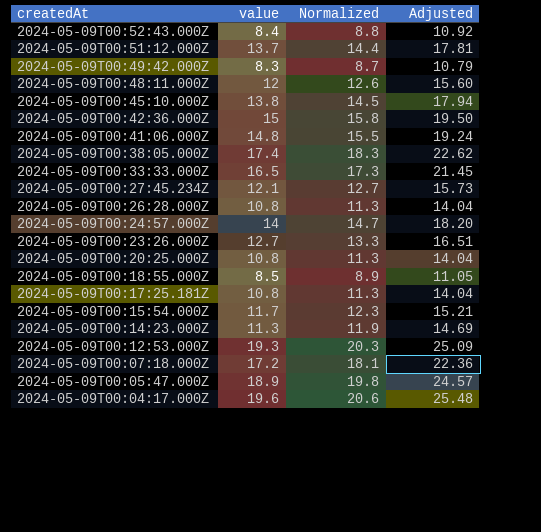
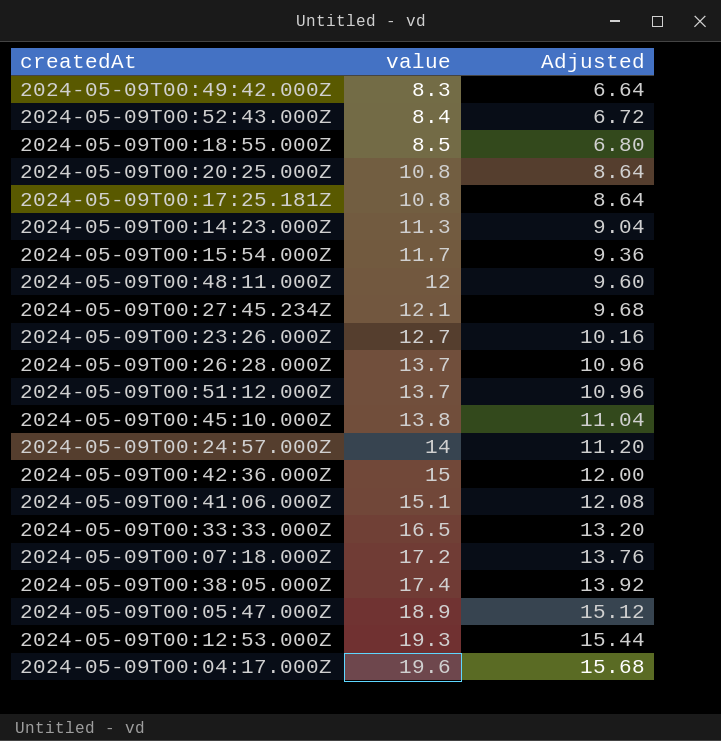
row order: createdAt descending -> value ascending
column Normalized | formula: [value] * 1.05 -> none
column Adjusted | formula: [value] * 1.3 -> [value] * 0.8
2024-05-09T00:26:28.000Z | value: 10.8 -> 13.7
2024-05-09T00:41:06.000Z | value: 14.8 -> 15.1

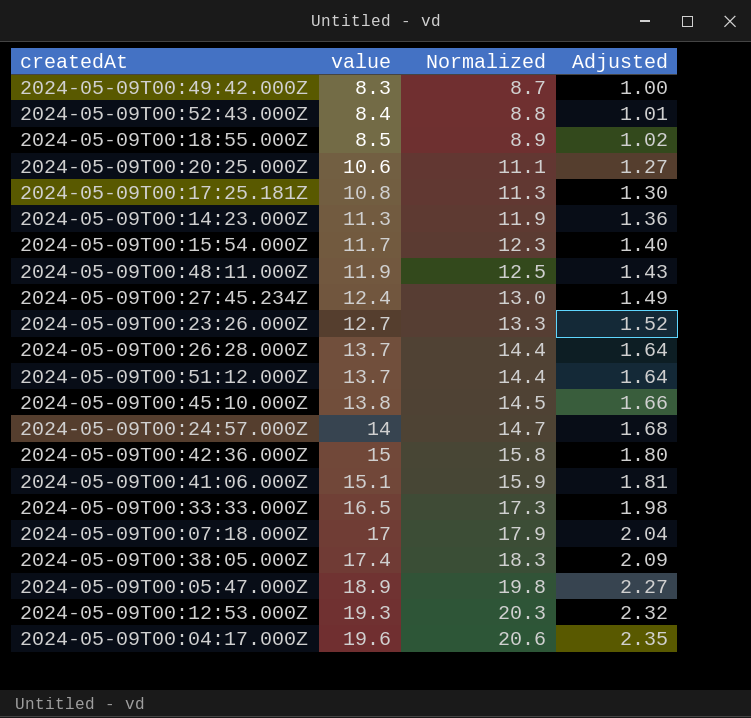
column Normalized | formula: none -> [value] * 1.05
column Adjusted | formula: [value] * 0.8 -> [value] * 0.12
2024-05-09T00:20:25.000Z | value: 10.8 -> 10.6
2024-05-09T00:48:11.000Z | value: 12 -> 11.9
2024-05-09T00:27:45.234Z | value: 12.1 -> 12.4
2024-05-09T00:07:18.000Z | value: 17.2 -> 17

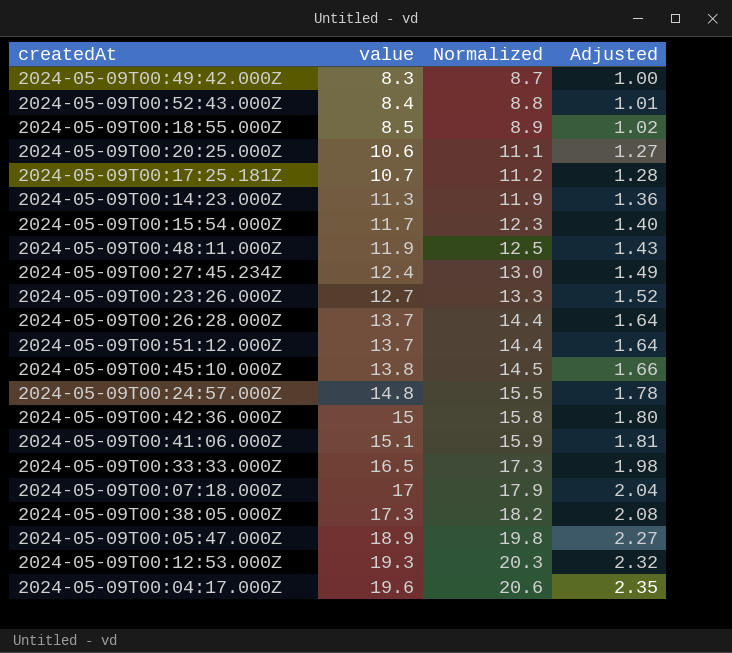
2024-05-09T00:17:25.181Z | value: 10.8 -> 10.7
2024-05-09T00:17:25.181Z | Normalized: 11.3 -> 11.2
2024-05-09T00:17:25.181Z | Adjusted: 1.30 -> 1.28
2024-05-09T00:24:57.000Z | value: 14 -> 14.8
2024-05-09T00:24:57.000Z | Normalized: 14.7 -> 15.5
2024-05-09T00:24:57.000Z | Adjusted: 1.68 -> 1.78
2024-05-09T00:38:05.000Z | value: 17.4 -> 17.3
2024-05-09T00:38:05.000Z | Normalized: 18.3 -> 18.2
2024-05-09T00:38:05.000Z | Adjusted: 2.09 -> 2.08

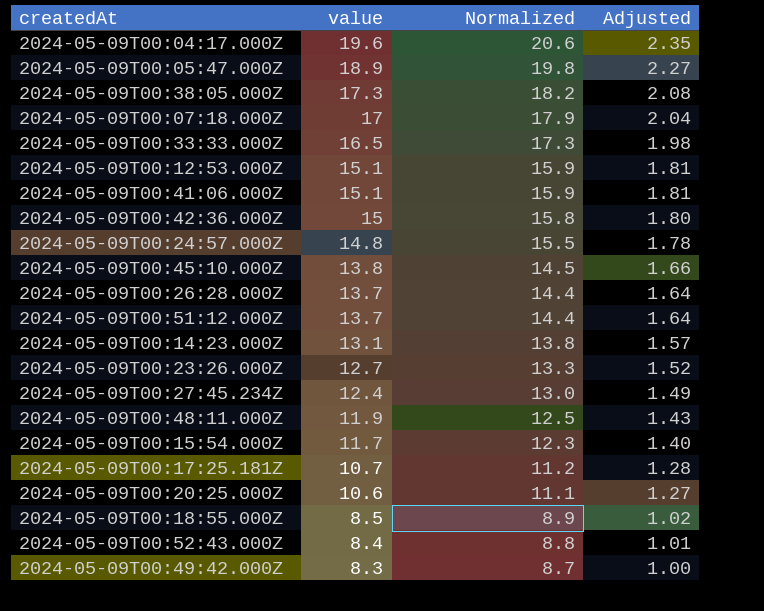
row order: value ascending -> value descending
2024-05-09T00:12:53.000Z | value: 19.3 -> 15.1
2024-05-09T00:12:53.000Z | Normalized: 20.3 -> 15.9
2024-05-09T00:12:53.000Z | Adjusted: 2.32 -> 1.81
2024-05-09T00:14:23.000Z | value: 11.3 -> 13.1
2024-05-09T00:14:23.000Z | Normalized: 11.9 -> 13.8
2024-05-09T00:14:23.000Z | Adjusted: 1.36 -> 1.57

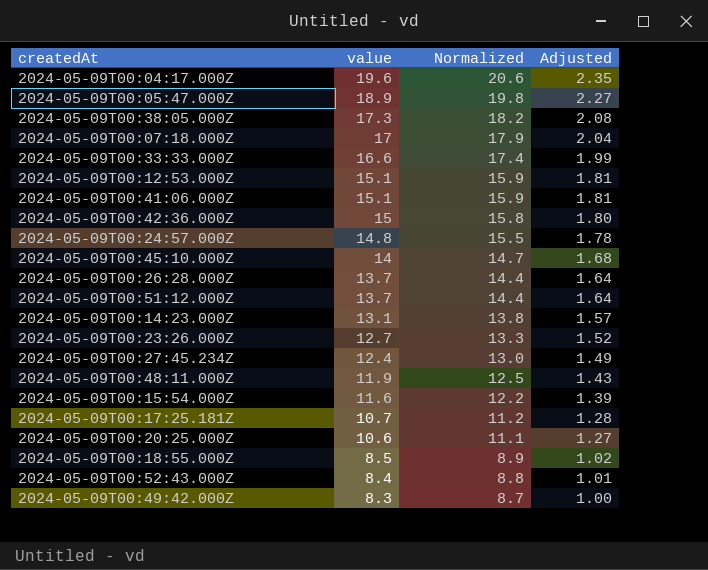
2024-05-09T00:33:33.000Z | value: 16.5 -> 16.6
2024-05-09T00:33:33.000Z | Normalized: 17.3 -> 17.4
2024-05-09T00:33:33.000Z | Adjusted: 1.98 -> 1.99
2024-05-09T00:45:10.000Z | value: 13.8 -> 14
2024-05-09T00:45:10.000Z | Normalized: 14.5 -> 14.7
2024-05-09T00:45:10.000Z | Adjusted: 1.66 -> 1.68
2024-05-09T00:15:54.000Z | value: 11.7 -> 11.6
2024-05-09T00:15:54.000Z | Normalized: 12.3 -> 12.2
2024-05-09T00:15:54.000Z | Adjusted: 1.40 -> 1.39

